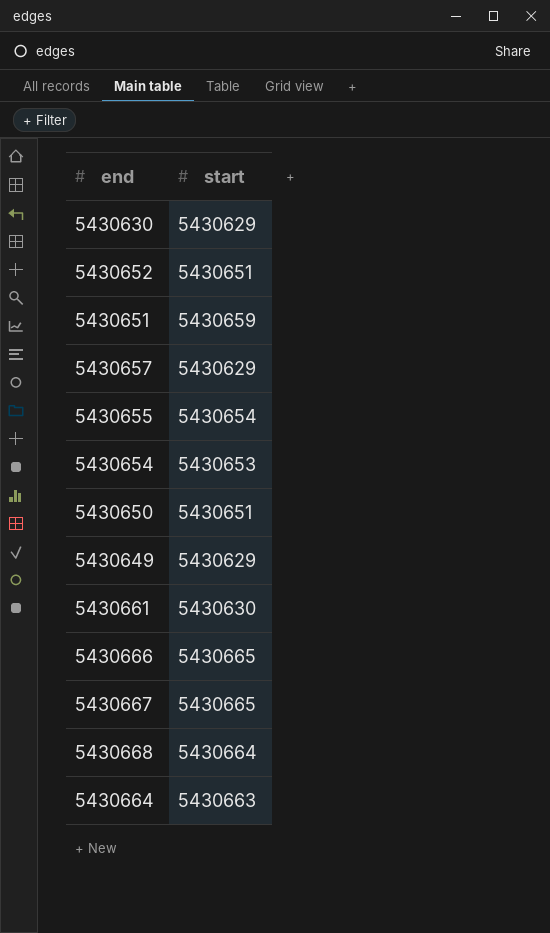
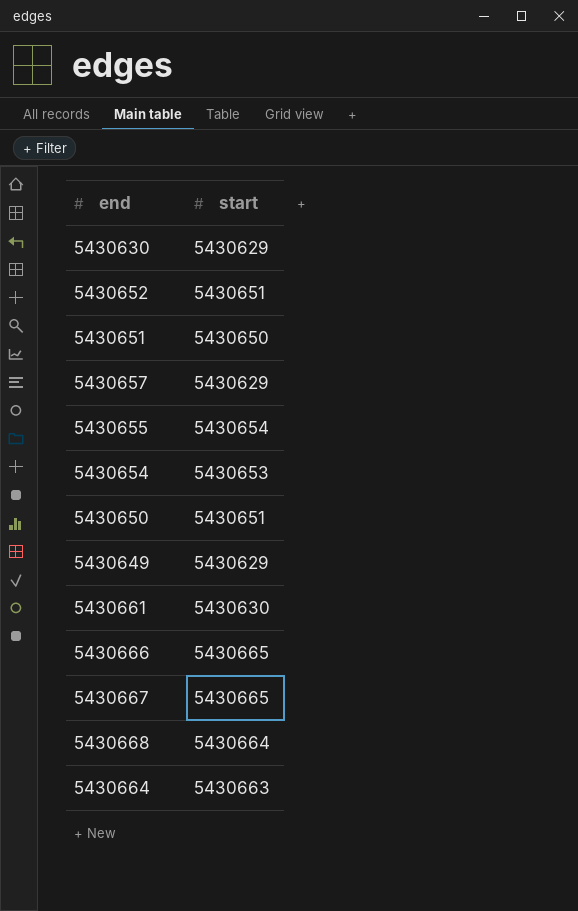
5430651 | start: 5430659 -> 5430650

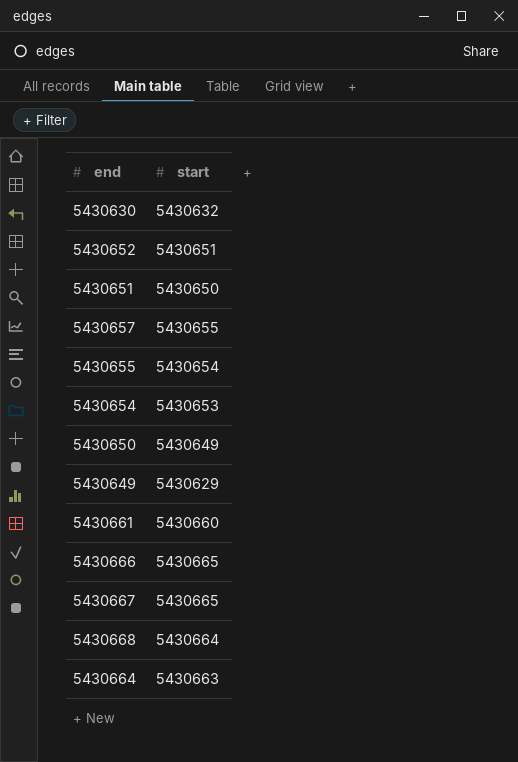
5430630 | start: 5430629 -> 5430632
5430657 | start: 5430629 -> 5430655
5430650 | start: 5430651 -> 5430649
5430661 | start: 5430630 -> 5430660

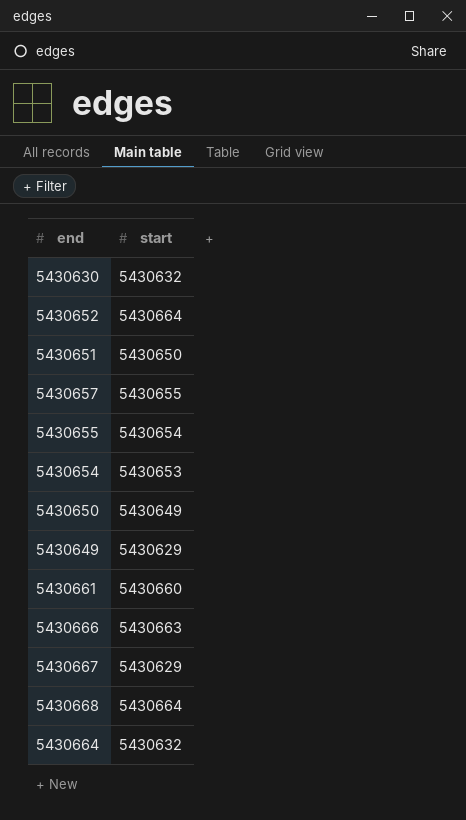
5430652 | start: 5430651 -> 5430664
5430666 | start: 5430665 -> 5430663
5430667 | start: 5430665 -> 5430629
5430664 | start: 5430663 -> 5430632

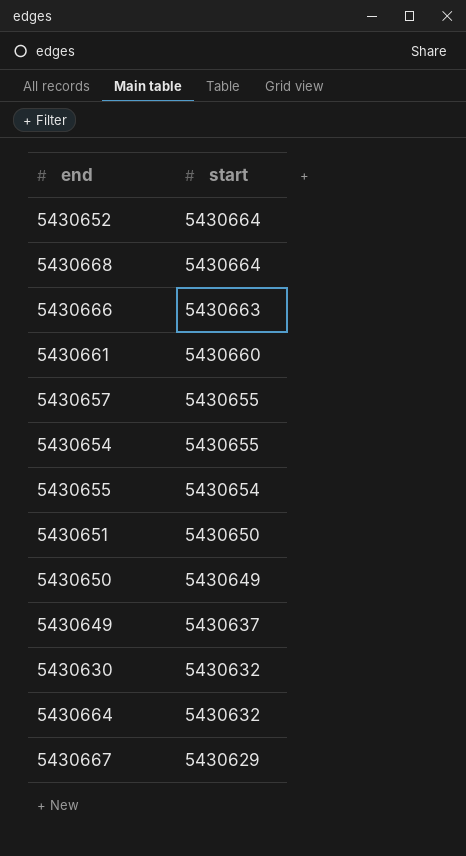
row order: none -> start descending
5430654 | start: 5430653 -> 5430655
5430649 | start: 5430629 -> 5430637

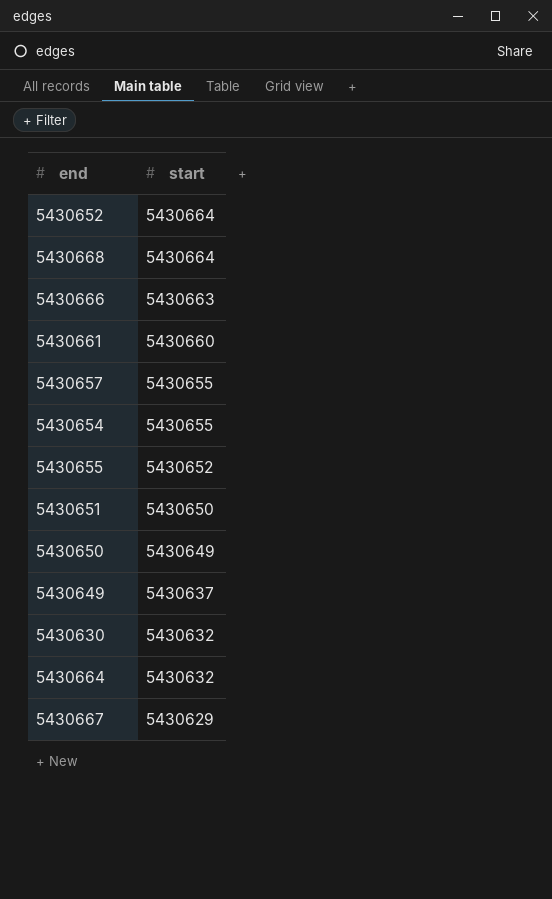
5430655 | start: 5430654 -> 5430652

